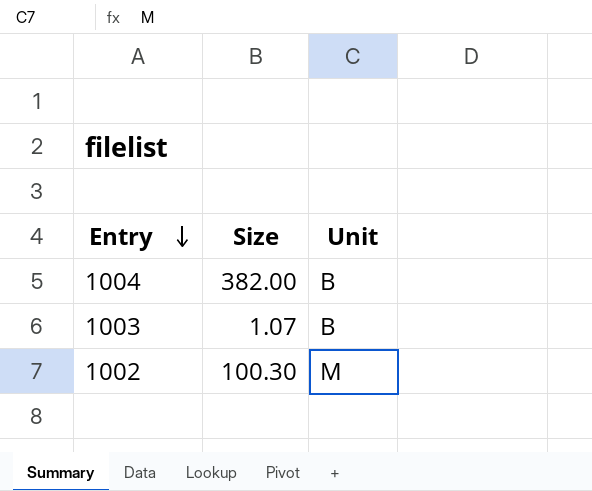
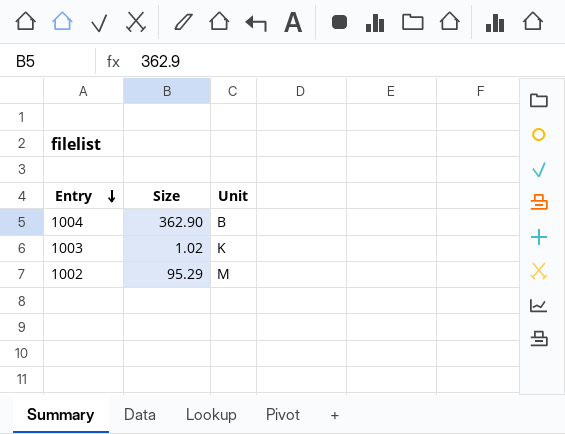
1004 | Size: 382.00 -> 362.90
1003 | Size: 1.07 -> 1.02
1003 | Unit: B -> K
1002 | Size: 100.30 -> 95.29

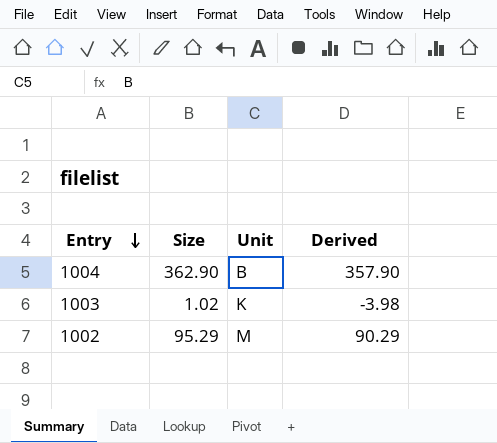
column Derived | formula: none -> [Size] - 5

